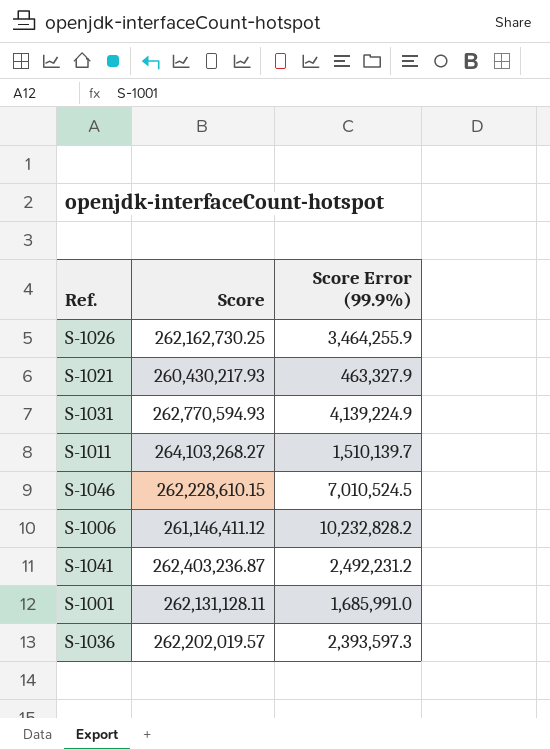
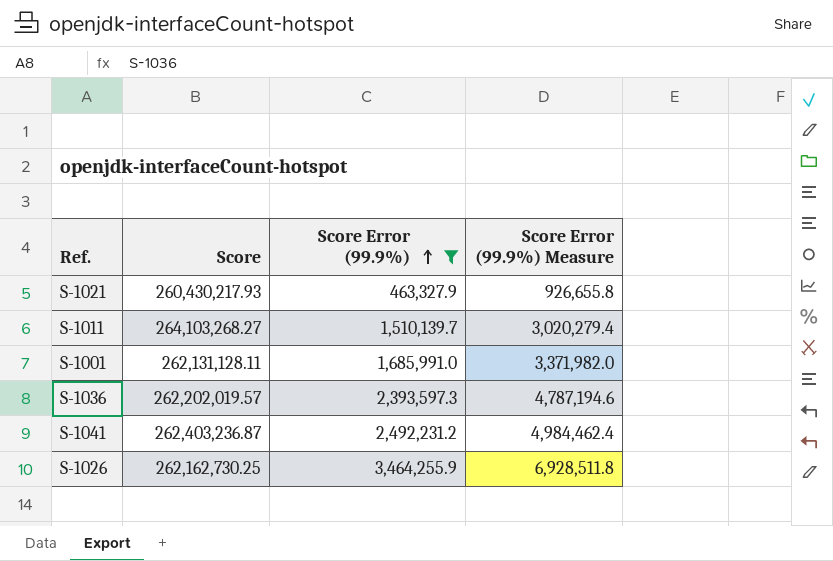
filter: none -> Score Error (99.9%) <= 3,464,255.9
row order: none -> Score Error (99.9%) ascending
column Score Error (99.9%) Measure | formula: none -> [Score Error (99.9%)] * 2

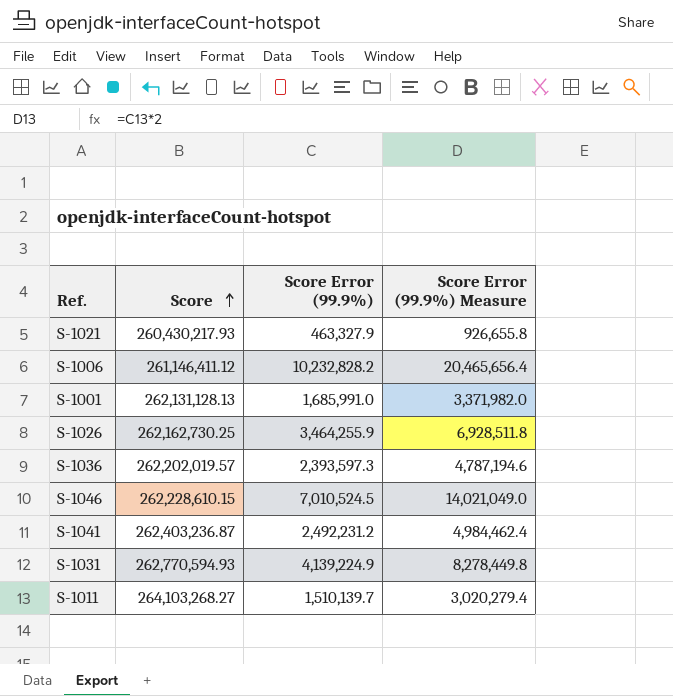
filter: Score Error (99.9%) <= 3,464,255.9 -> none
row order: Score Error (99.9%) ascending -> Score ascending
S-1001 | Score: 262,131,128.11 -> 262,131,128.13

